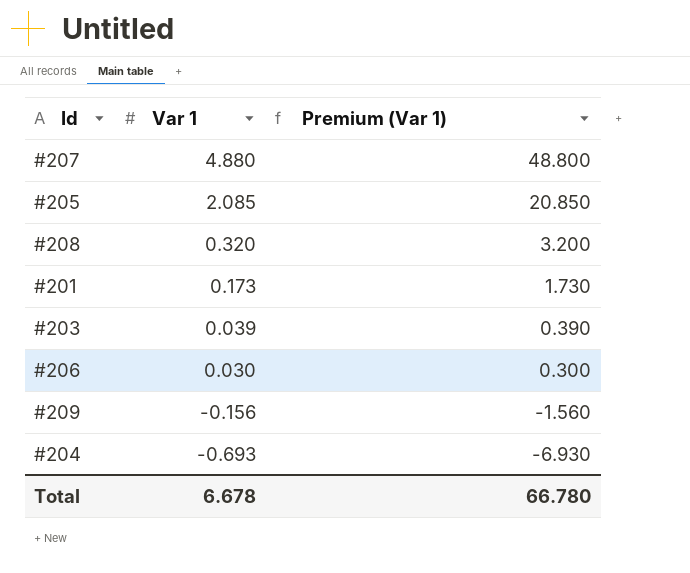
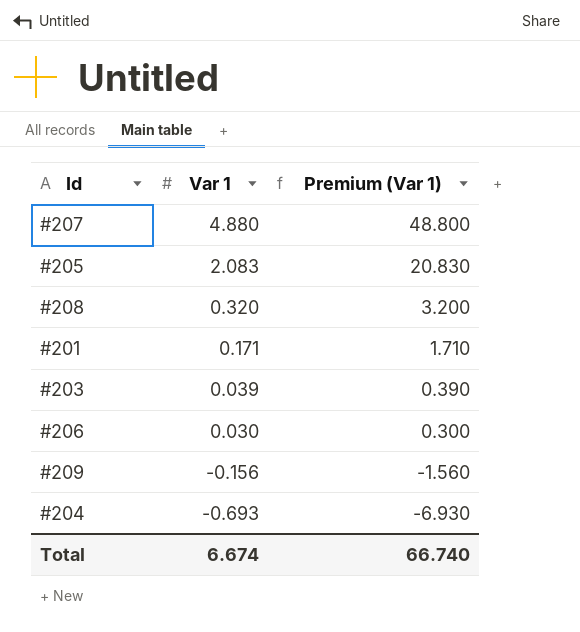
#205 | Var 1: 2.085 -> 2.083
#205 | Premium (Var 1): 20.850 -> 20.830
#201 | Var 1: 0.173 -> 0.171
#201 | Premium (Var 1): 1.730 -> 1.710
Total | Var 1: 6.678 -> 6.674
Total | Premium (Var 1): 66.780 -> 66.740

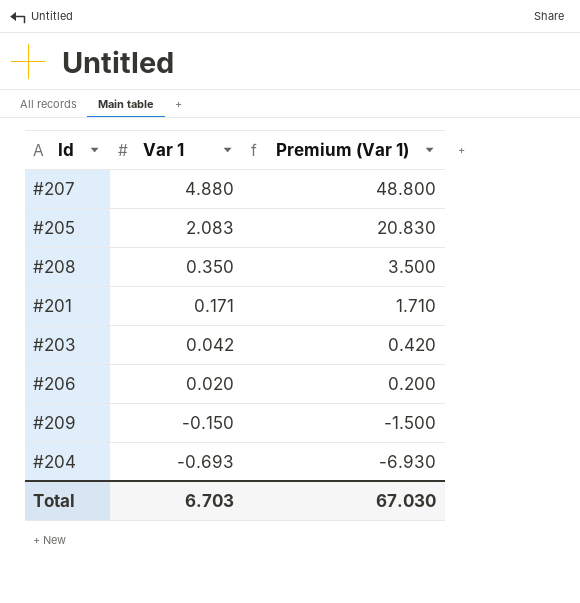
#208 | Var 1: 0.320 -> 0.350
#208 | Premium (Var 1): 3.200 -> 3.500
#203 | Var 1: 0.039 -> 0.042
#203 | Premium (Var 1): 0.390 -> 0.420
#206 | Var 1: 0.030 -> 0.020
#206 | Premium (Var 1): 0.300 -> 0.200
#209 | Var 1: -0.156 -> -0.150
#209 | Premium (Var 1): -1.560 -> -1.500
Total | Var 1: 6.674 -> 6.703
Total | Premium (Var 1): 66.740 -> 67.030

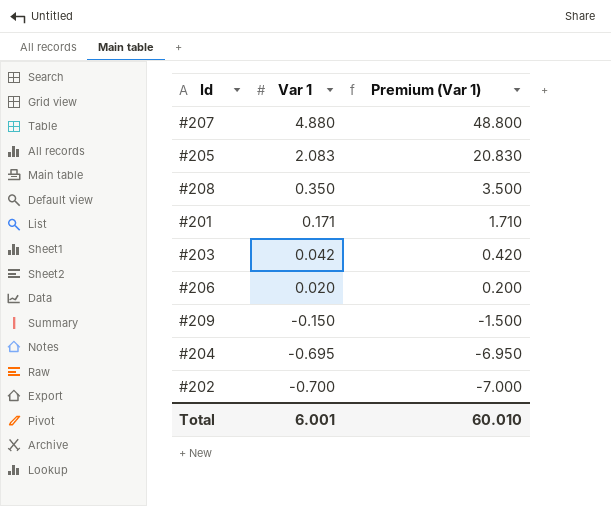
#204 | Var 1: -0.693 -> -0.695
#204 | Premium (Var 1): -6.930 -> -6.950
row #202: none -> -0.700 | -7.000
Total | Var 1: 6.703 -> 6.001
Total | Premium (Var 1): 67.030 -> 60.010

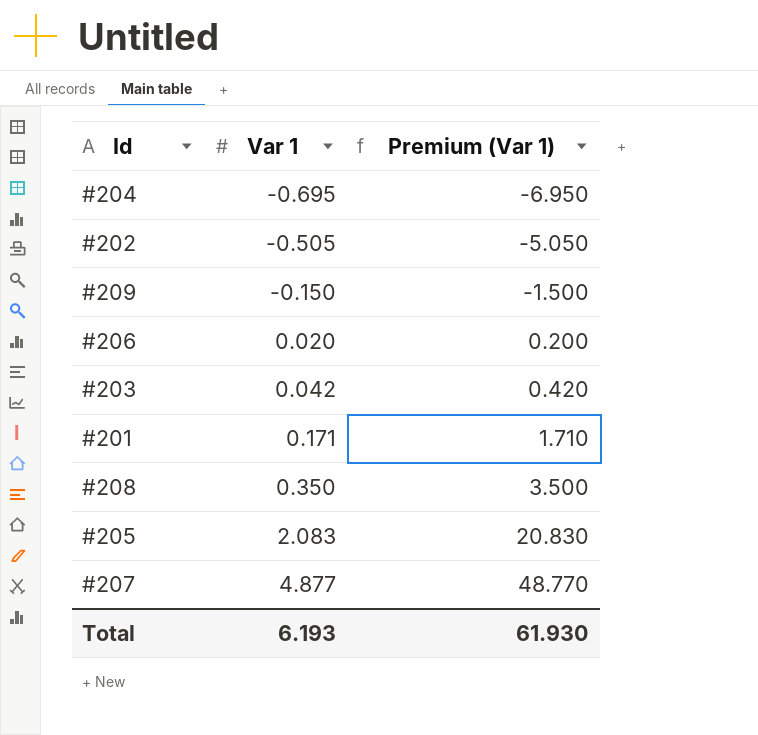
row order: Var 1 descending -> Var 1 ascending
#202 | Var 1: -0.700 -> -0.505
#202 | Premium (Var 1): -7.000 -> -5.050
#207 | Var 1: 4.880 -> 4.877
#207 | Premium (Var 1): 48.800 -> 48.770
Total | Var 1: 6.001 -> 6.193
Total | Premium (Var 1): 60.010 -> 61.930

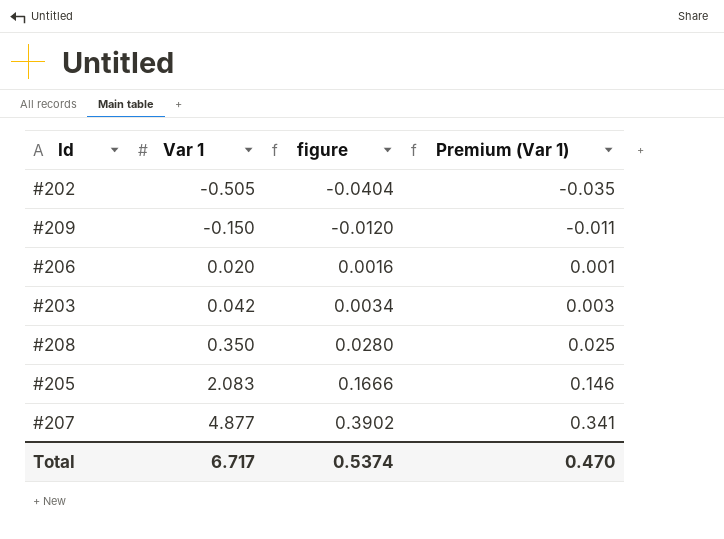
column figure | formula: none -> [Var 1] * 0.08
column Premium (Var 1) | formula: [Var 1] * 10 -> [Var 1] * 0.07
row #204: -0.695 | -6.950 -> none
row #201: 0.171 | 1.710 -> none
Total | Var 1: 6.193 -> 6.717
Total | Premium (Var 1): 61.930 -> 0.470

